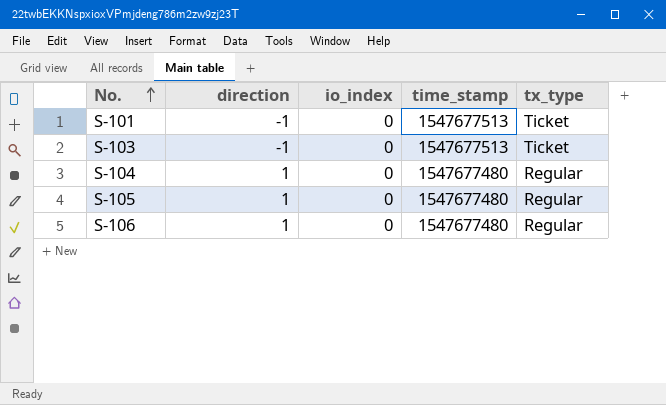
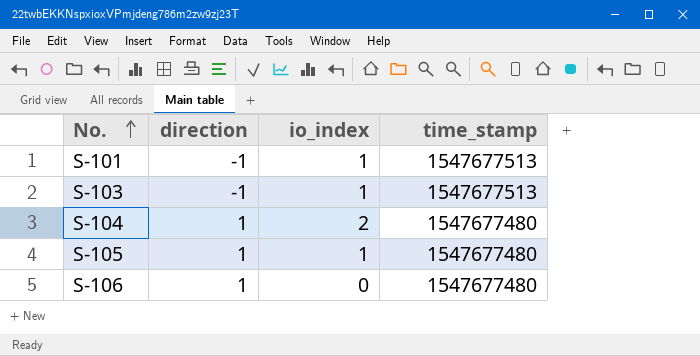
column tx_type | position: 5 -> none
S-101 | io_index: 0 -> 1
S-103 | io_index: 0 -> 1
S-104 | io_index: 0 -> 2
S-105 | io_index: 0 -> 1

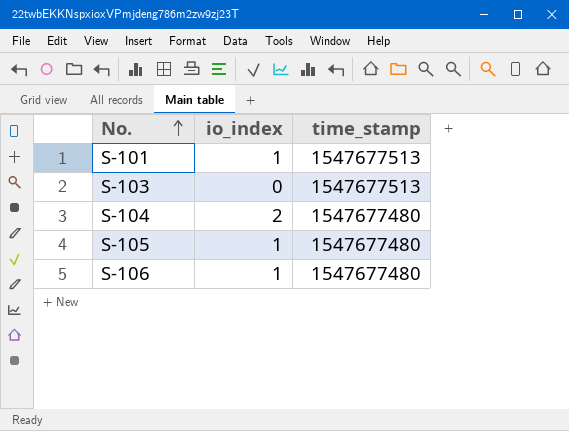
column direction | position: 2 -> none
S-103 | io_index: 1 -> 0
S-106 | io_index: 0 -> 1

